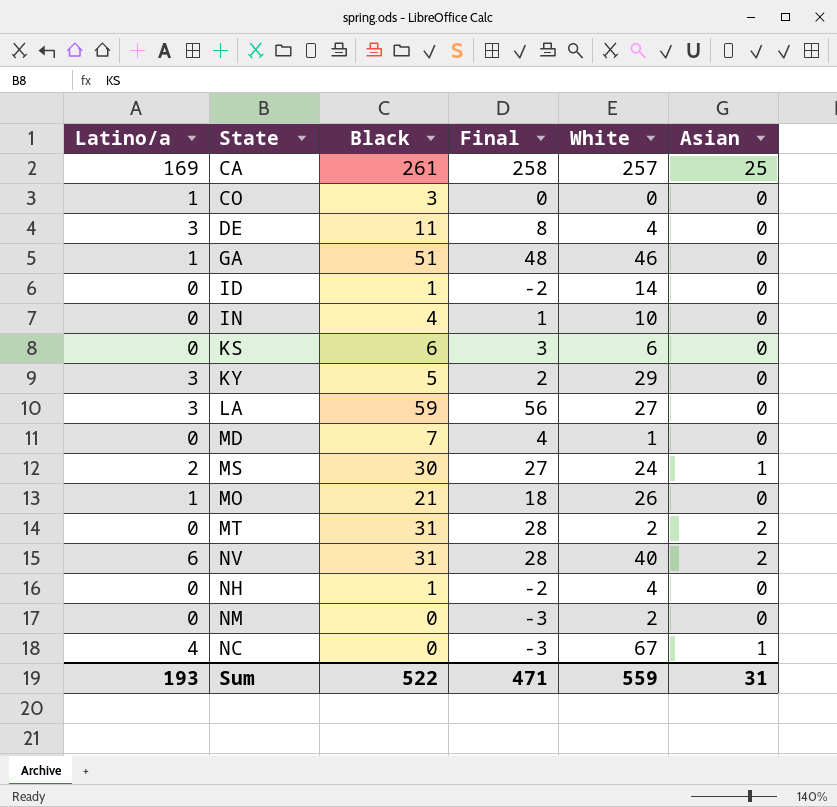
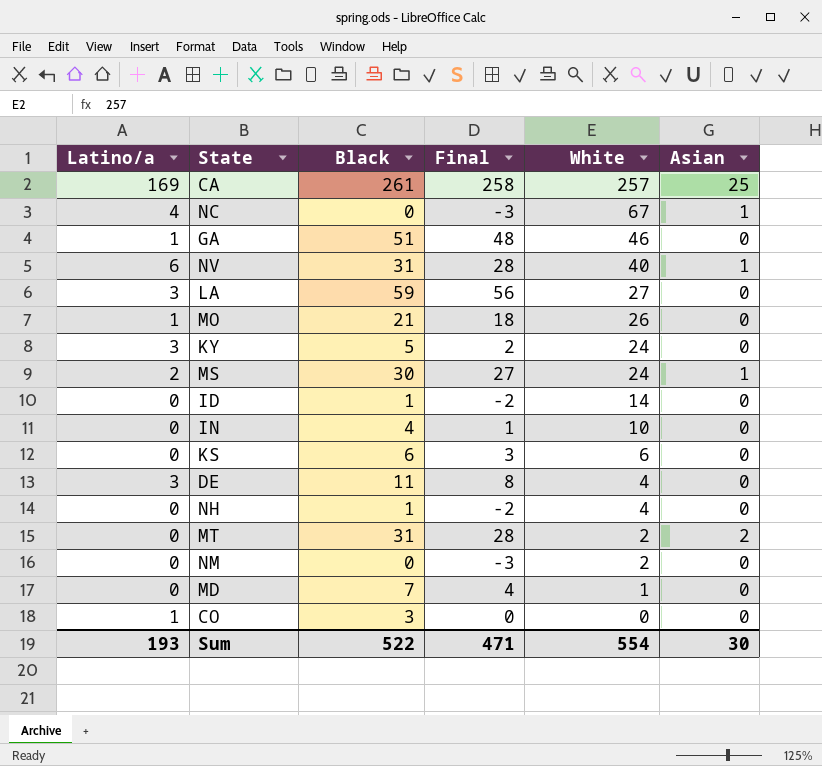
row order: none -> White descending
NV | Asian: 2 -> 1
KY | White: 29 -> 24
Sum | White: 559 -> 554
Sum | Asian: 31 -> 30

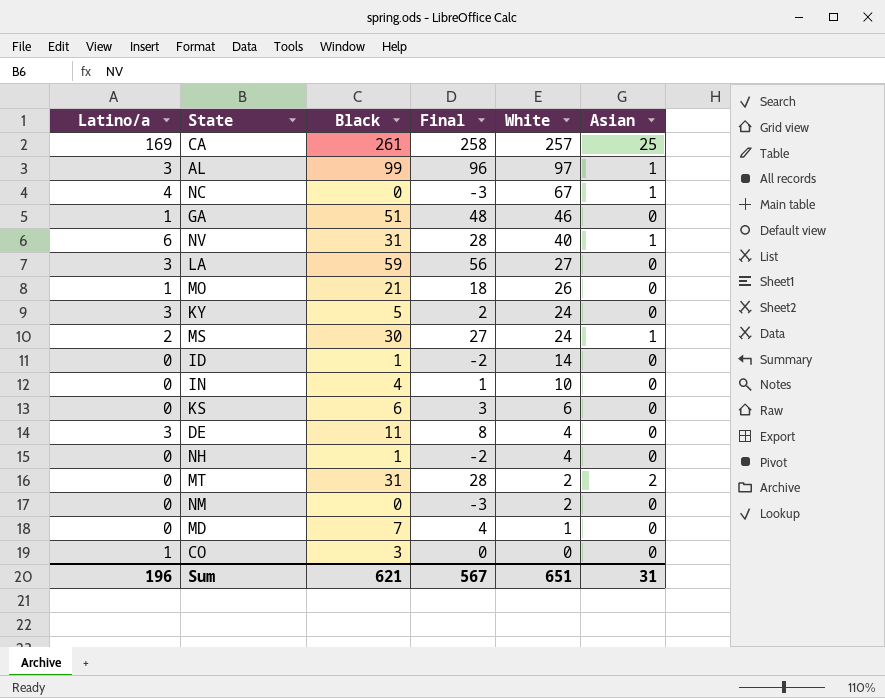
row AL: none -> 3 | 99 | 96 | 97 | 1
Sum | Latino/a: 193 -> 196
Sum | Black: 522 -> 621
Sum | Final: 471 -> 567
Sum | White: 554 -> 651
Sum | Asian: 30 -> 31

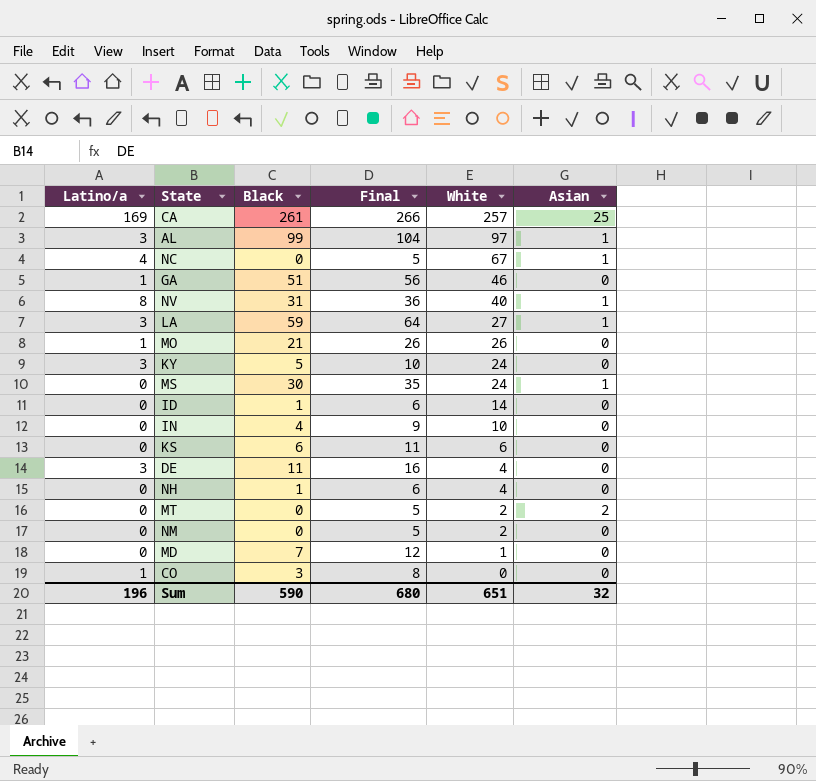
column Final | formula: [Black] - 3 -> [Black] + 5
NV | Latino/a: 6 -> 8
LA | Asian: 0 -> 1
MS | Latino/a: 2 -> 0
MT | Black: 31 -> 0
Sum | Black: 621 -> 590
Sum | Final: 567 -> 680
Sum | Asian: 31 -> 32

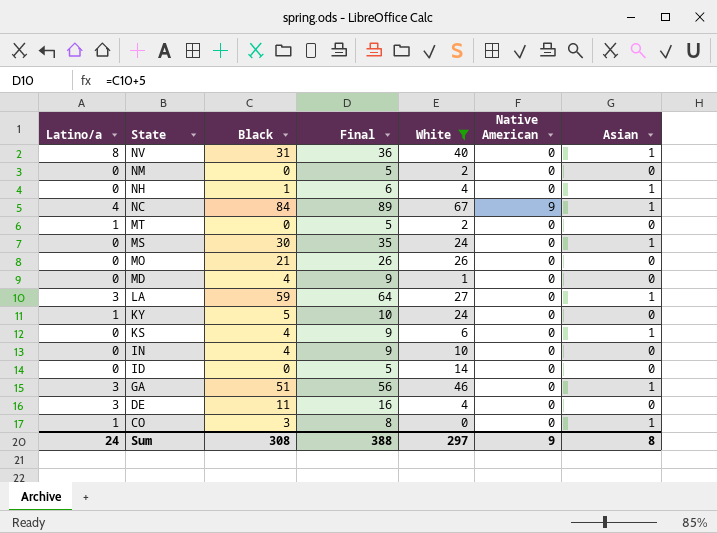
filter: none -> White <= 67
row order: White descending -> State descending
column Native American | position: none -> 6
NH | Asian: 0 -> 1
NC | Black: 0 -> 84
NC | Final: 5 -> 89
MT | Latino/a: 0 -> 1
MT | Asian: 2 -> 0
MO | Latino/a: 1 -> 0
MD | Black: 7 -> 4
MD | Final: 12 -> 9
KY | Latino/a: 3 -> 1
KS | Black: 6 -> 4
KS | Final: 11 -> 9
KS | Asian: 0 -> 1
ID | Black: 1 -> 0
ID | Final: 6 -> 5
GA | Latino/a: 1 -> 3
GA | Asian: 0 -> 1
CO | Asian: 0 -> 1
Sum | Latino/a: 196 -> 24
Sum | Black: 590 -> 308
Sum | Final: 680 -> 388
Sum | White: 651 -> 297
Sum | Asian: 32 -> 8

